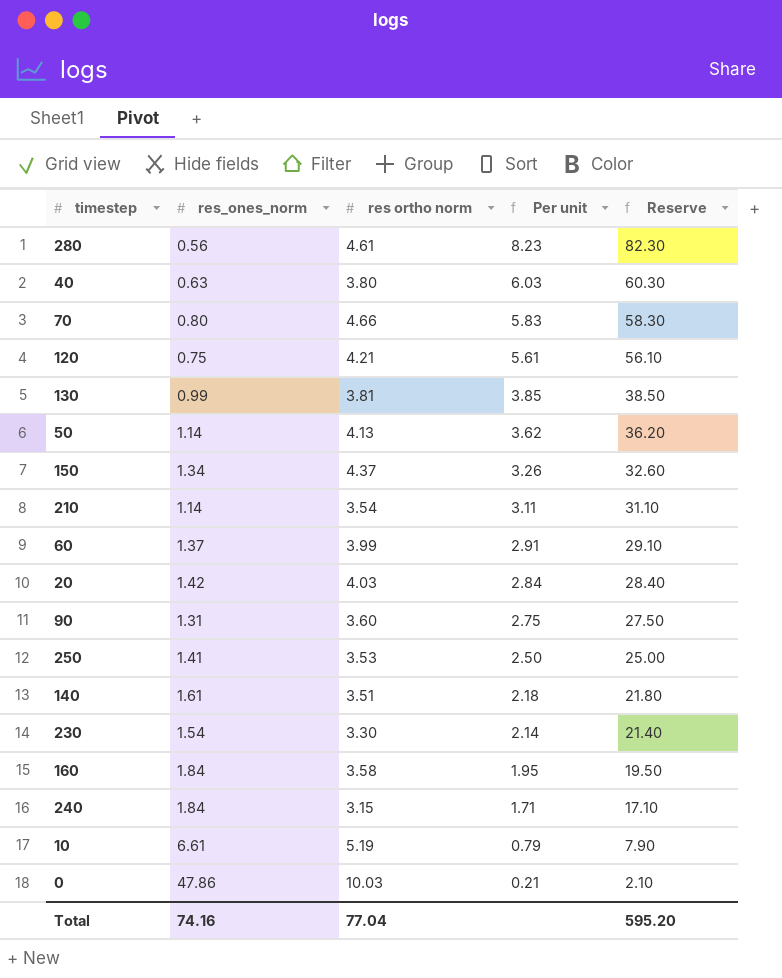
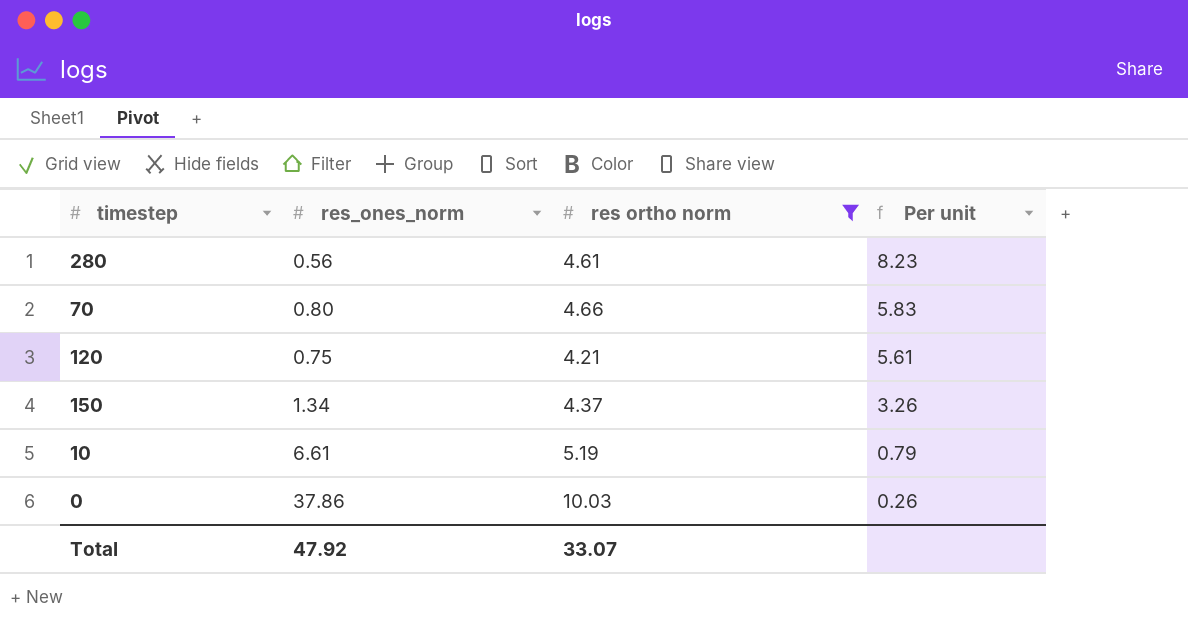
filter: none -> res ortho norm >= 4.21
column Reserve | formula: [Per unit] * 10 -> none
0 | res_ones_norm: 47.86 -> 37.86
0 | Per unit: 0.21 -> 0.26
Total | res_ones_norm: 74.16 -> 47.92
Total | res ortho norm: 77.04 -> 33.07

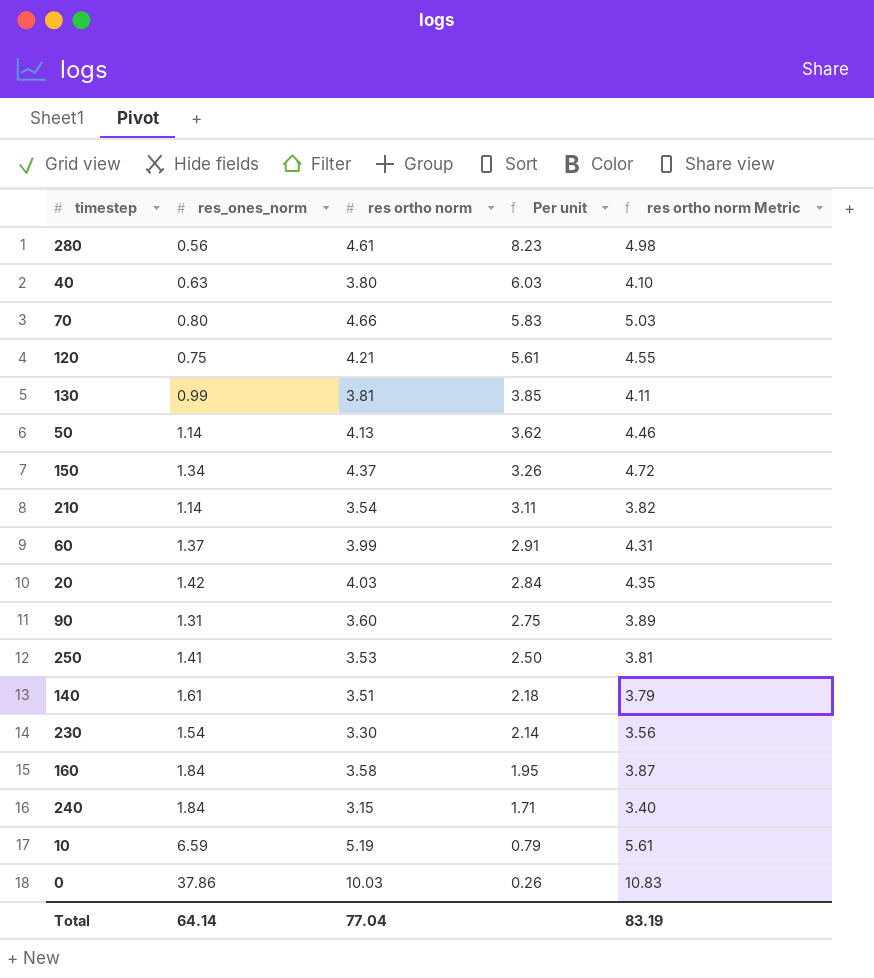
filter: res ortho norm >= 4.21 -> none
column res ortho norm Metric | formula: none -> [res ortho norm] * 1.08
10 | res_ones_norm: 6.61 -> 6.59
Total | res_ones_norm: 47.92 -> 64.14
Total | res ortho norm: 33.07 -> 77.04

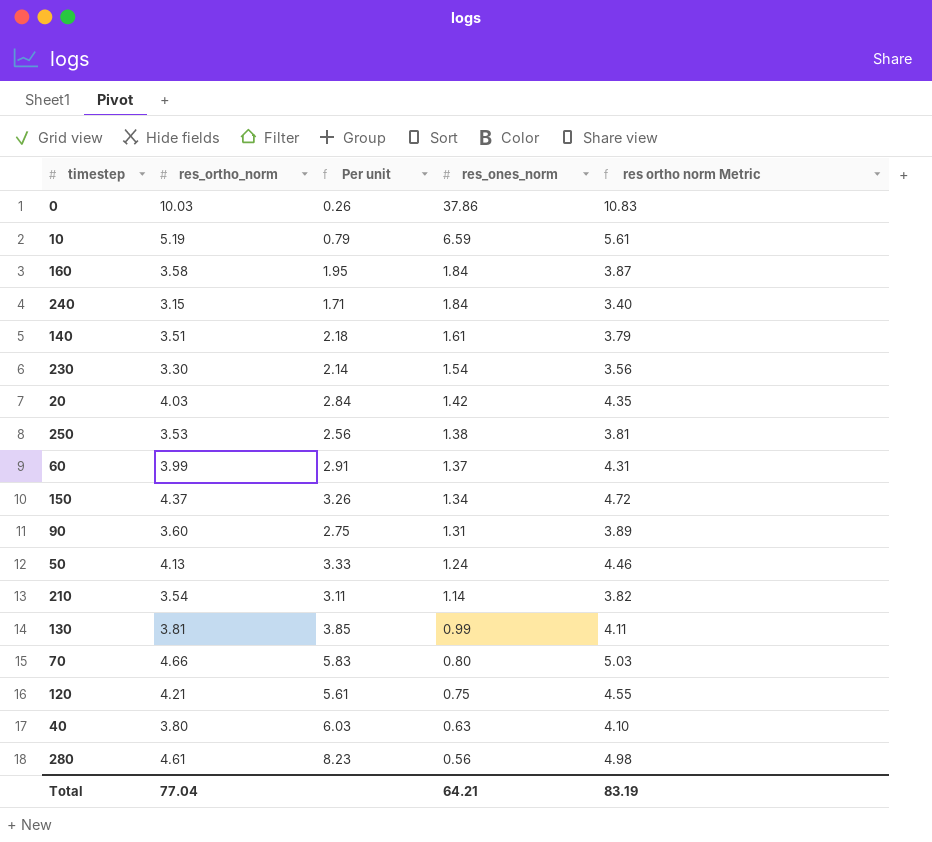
row order: Per unit descending -> res_ones_norm descending
column name: res ortho norm -> res_ortho_norm
column res_ones_norm | position: 2 -> 4
250 | Per unit: 2.50 -> 2.56
250 | res_ones_norm: 1.41 -> 1.38
50 | Per unit: 3.62 -> 3.33
50 | res_ones_norm: 1.14 -> 1.24
Total | res_ones_norm: 64.14 -> 64.21

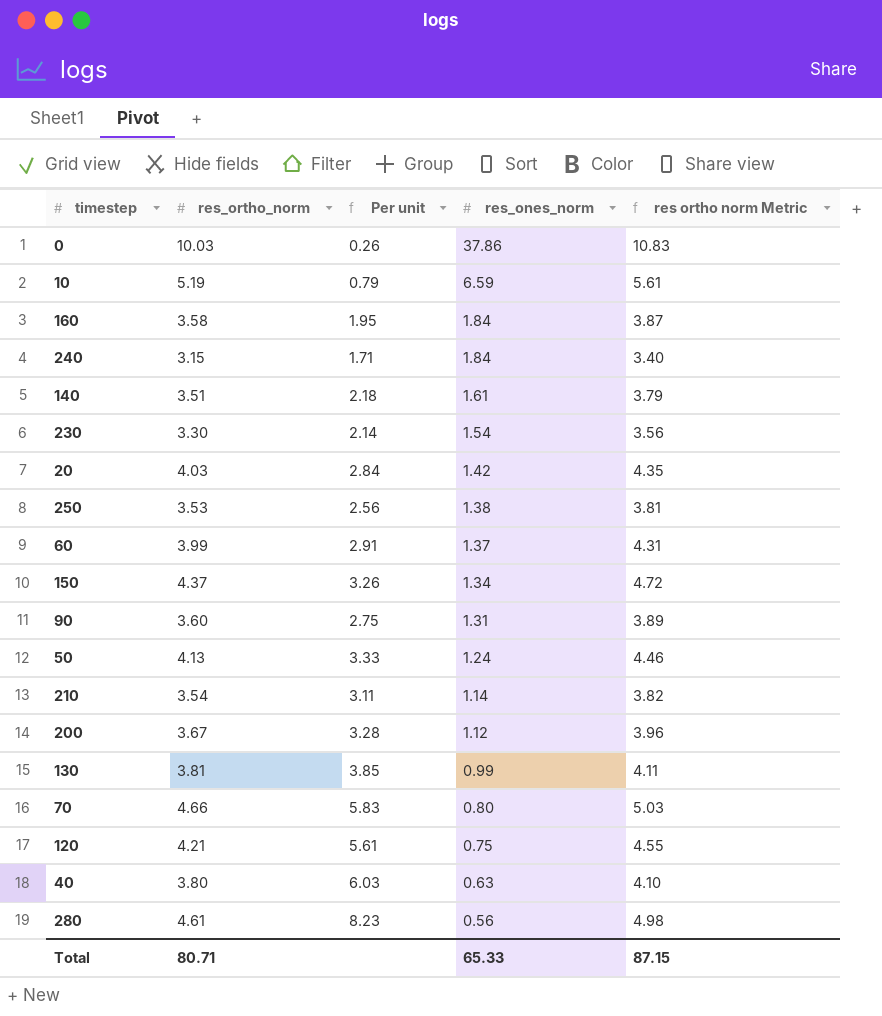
row 200: none -> 3.67 | 3.28 | 1.12 | 3.96
Total | res_ortho_norm: 77.04 -> 80.71
Total | res_ones_norm: 64.21 -> 65.33
Total | res ortho norm Metric: 83.19 -> 87.15

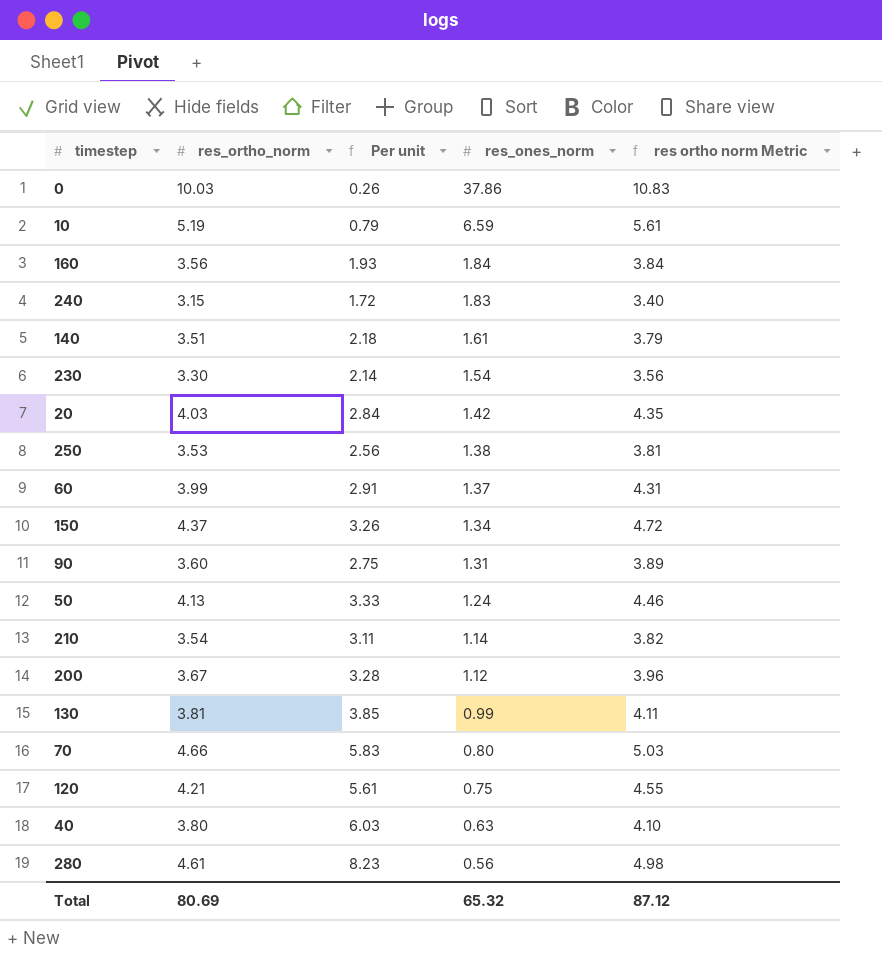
160 | res_ortho_norm: 3.58 -> 3.56
160 | Per unit: 1.95 -> 1.93
160 | res ortho norm Metric: 3.87 -> 3.84
240 | Per unit: 1.71 -> 1.72
240 | res_ones_norm: 1.84 -> 1.83
Total | res_ortho_norm: 80.71 -> 80.69
Total | res_ones_norm: 65.33 -> 65.32
Total | res ortho norm Metric: 87.15 -> 87.12

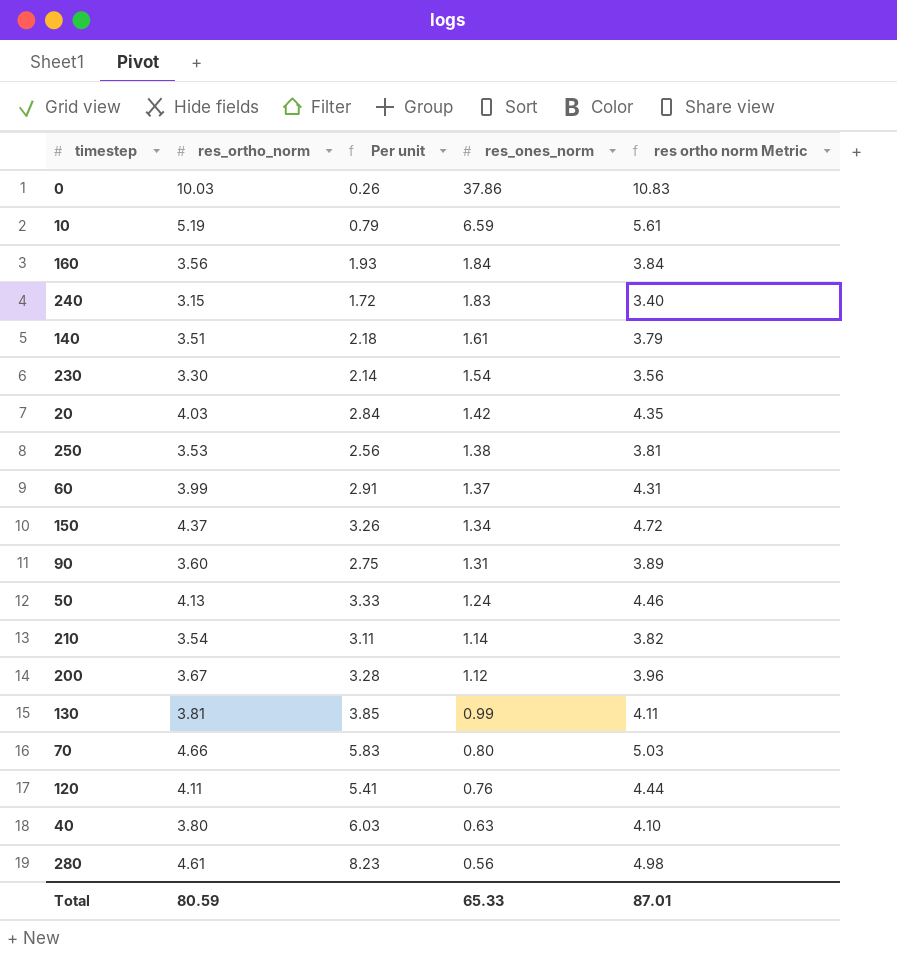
120 | res_ortho_norm: 4.21 -> 4.11
120 | Per unit: 5.61 -> 5.41
120 | res_ones_norm: 0.75 -> 0.76
120 | res ortho norm Metric: 4.55 -> 4.44
Total | res_ortho_norm: 80.69 -> 80.59
Total | res_ones_norm: 65.32 -> 65.33
Total | res ortho norm Metric: 87.12 -> 87.01

